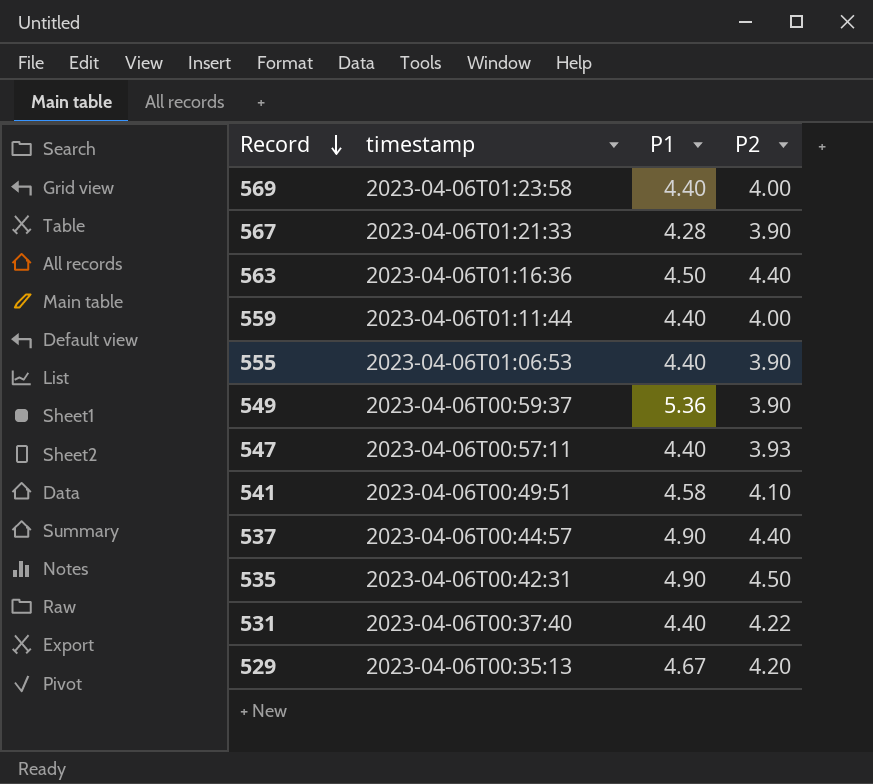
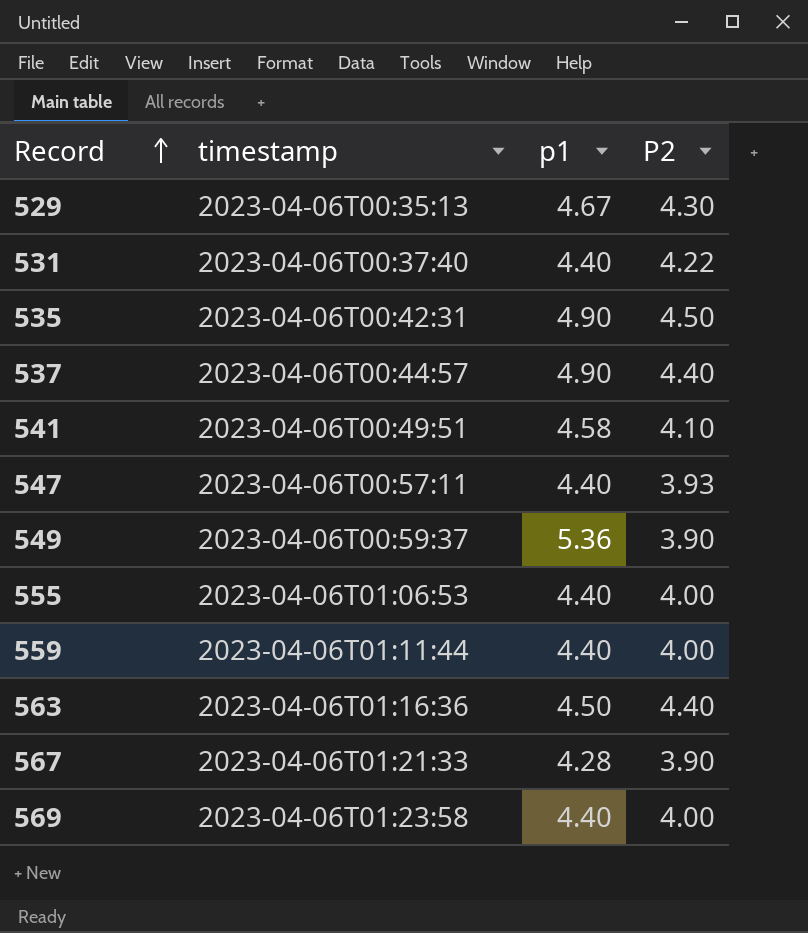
row order: Record descending -> Record ascending
column name: P1 -> p1
529 | P2: 4.20 -> 4.30
555 | P2: 3.90 -> 4.00

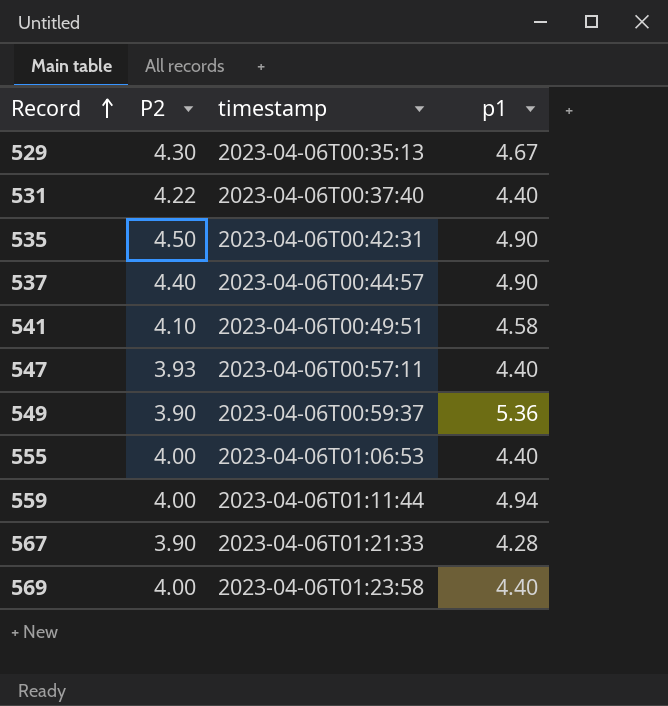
column P2 | position: 4 -> 2
row 563: 2023-04-06T01:16:36 | 4.50 | 4.40 -> none
559 | p1: 4.40 -> 4.94

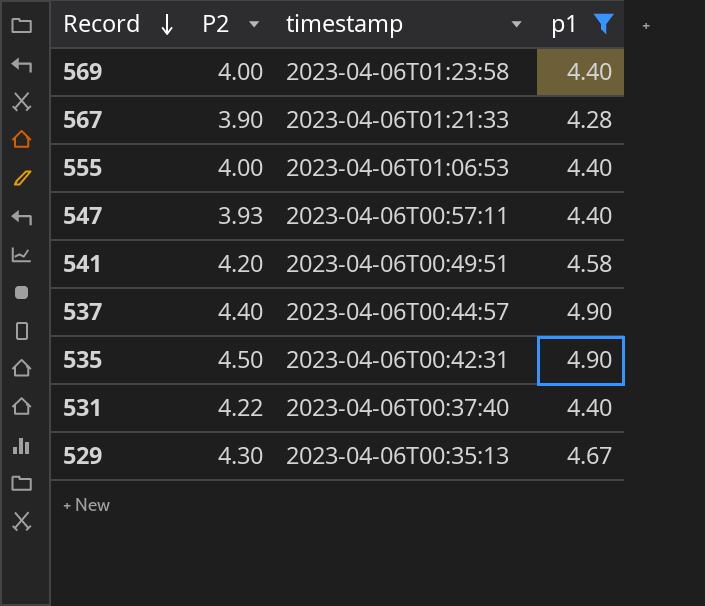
filter: none -> p1 <= 4.90
row order: Record ascending -> Record descending
541 | P2: 4.10 -> 4.20

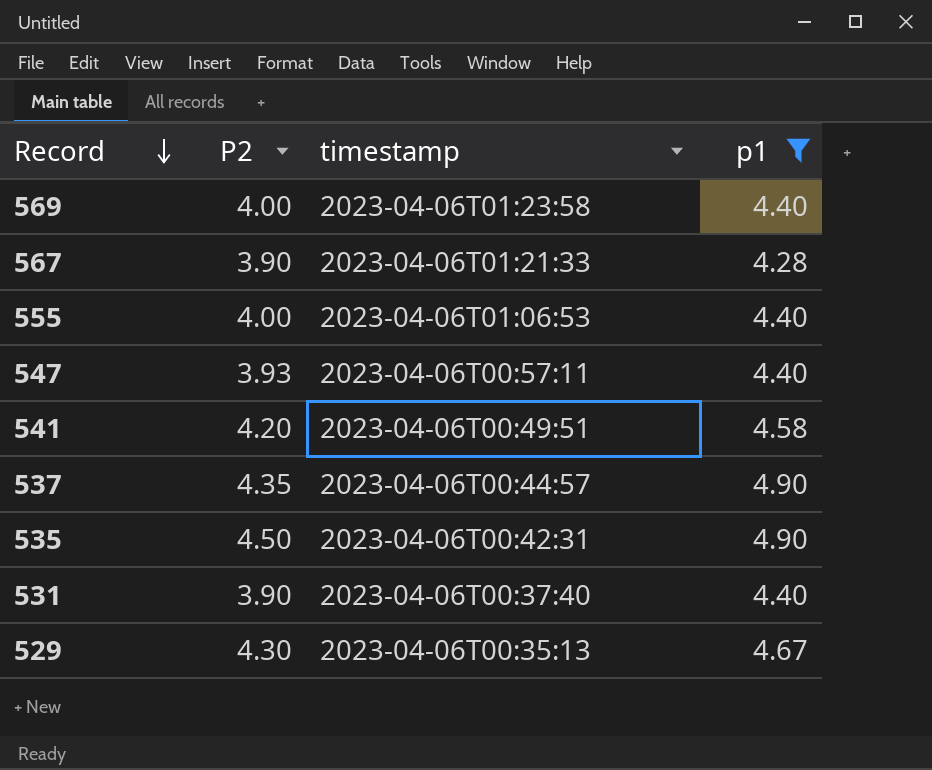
537 | P2: 4.40 -> 4.35
531 | P2: 4.22 -> 3.90

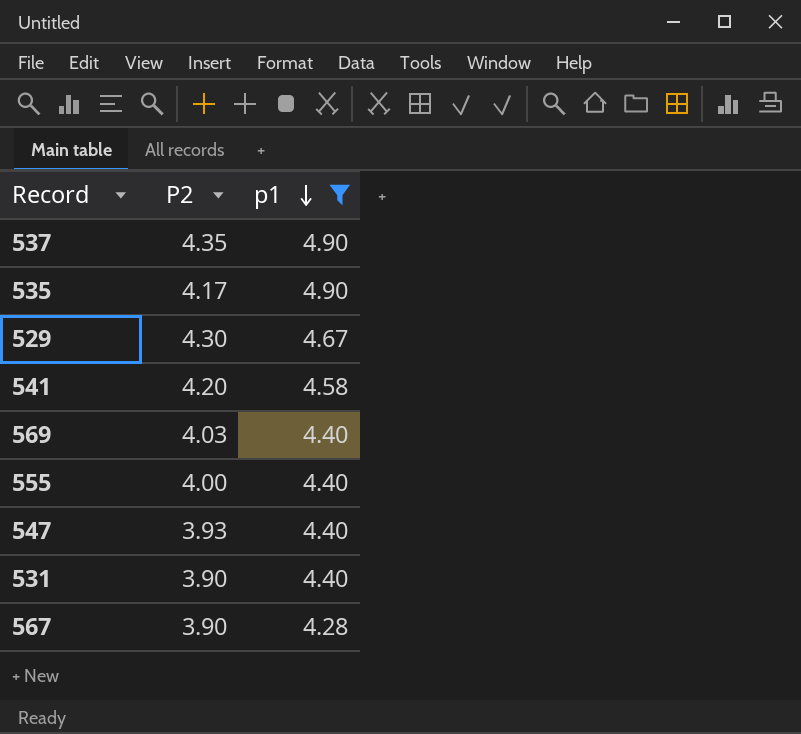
row order: Record descending -> p1 descending
column timestamp | position: 3 -> none
535 | P2: 4.50 -> 4.17
569 | P2: 4.00 -> 4.03

